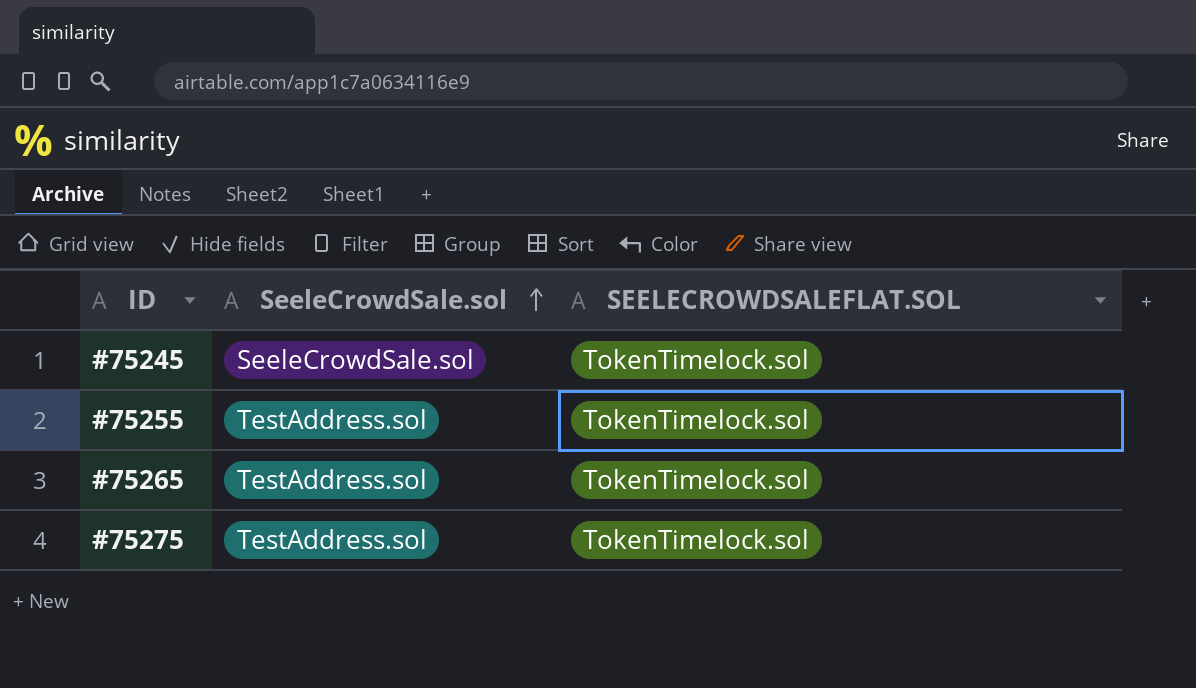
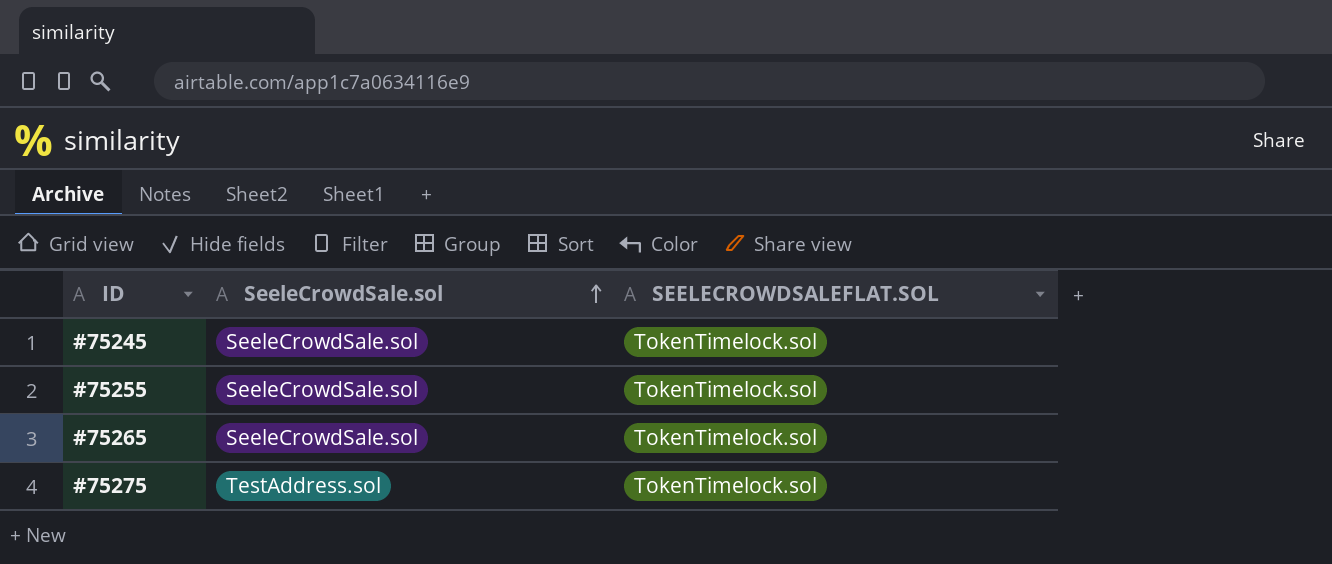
#75255 | SeeleCrowdSale.sol: TestAddress.sol -> SeeleCrowdSale.sol
#75265 | SeeleCrowdSale.sol: TestAddress.sol -> SeeleCrowdSale.sol

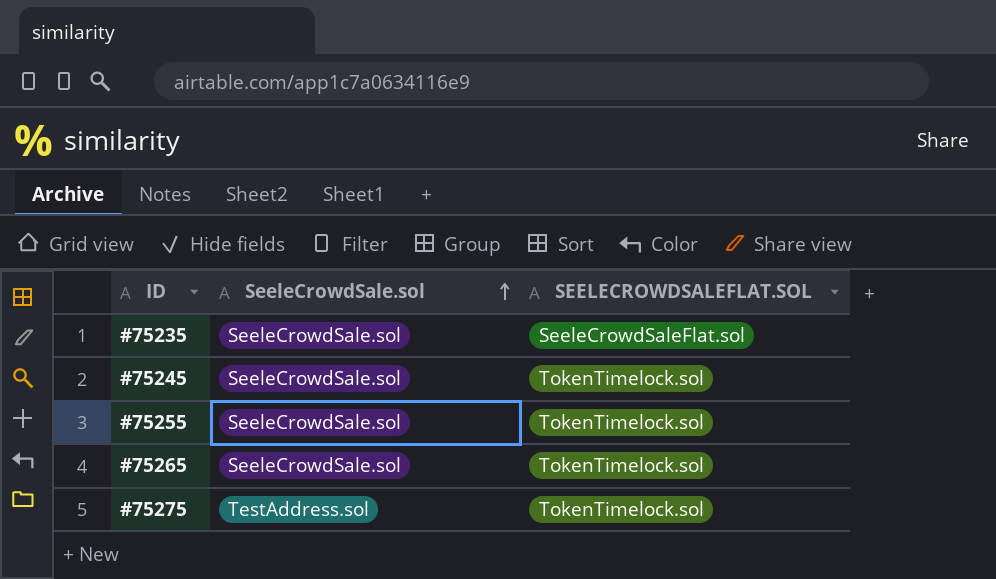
row #75235: none -> SeeleCrowdSale.sol | SeeleCrowdSaleFlat.sol

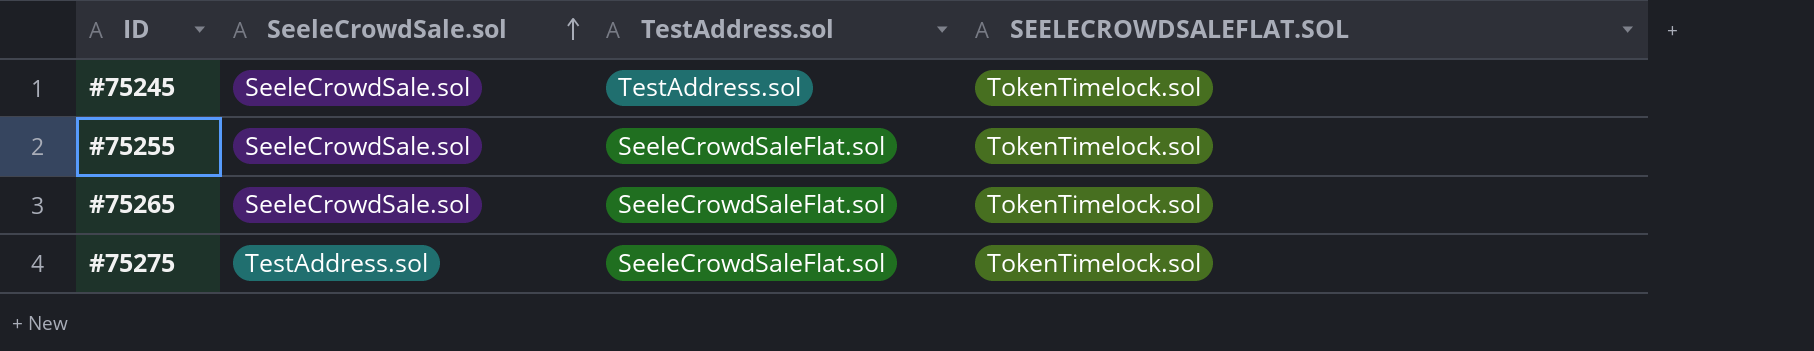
column TestAddress.sol | position: none -> 3
row #75235: SeeleCrowdSale.sol | SeeleCrowdSaleFlat.sol -> none

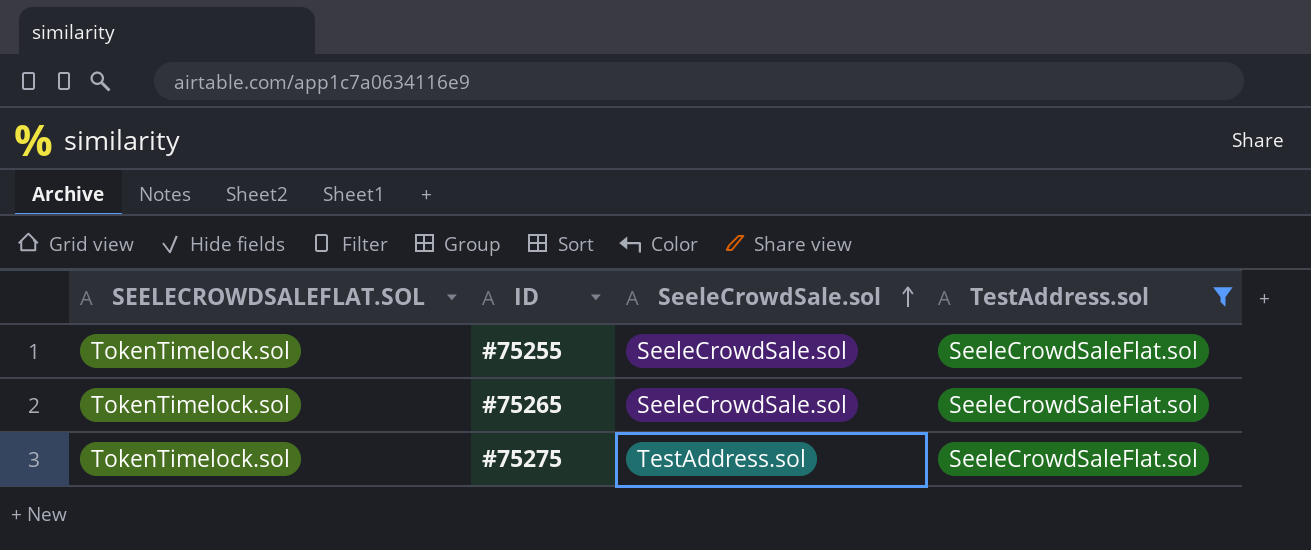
filter: none -> TestAddress.sol = SeeleCrowdSaleFlat.sol
column SEELECROWDSALEFLAT.SOL | position: 4 -> 1

